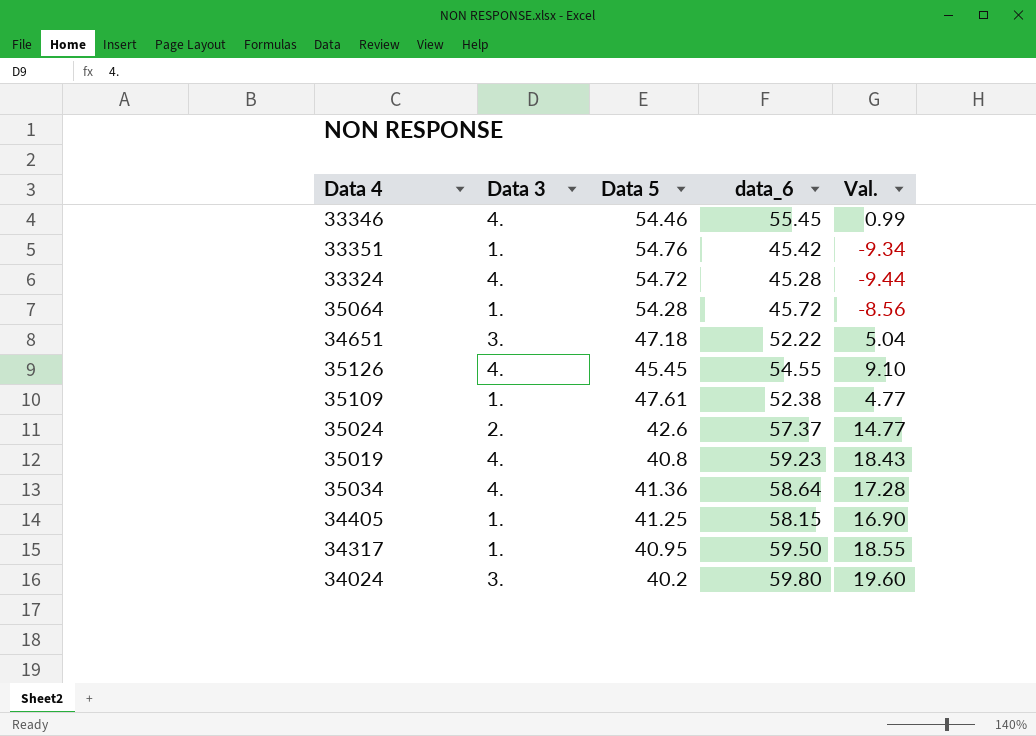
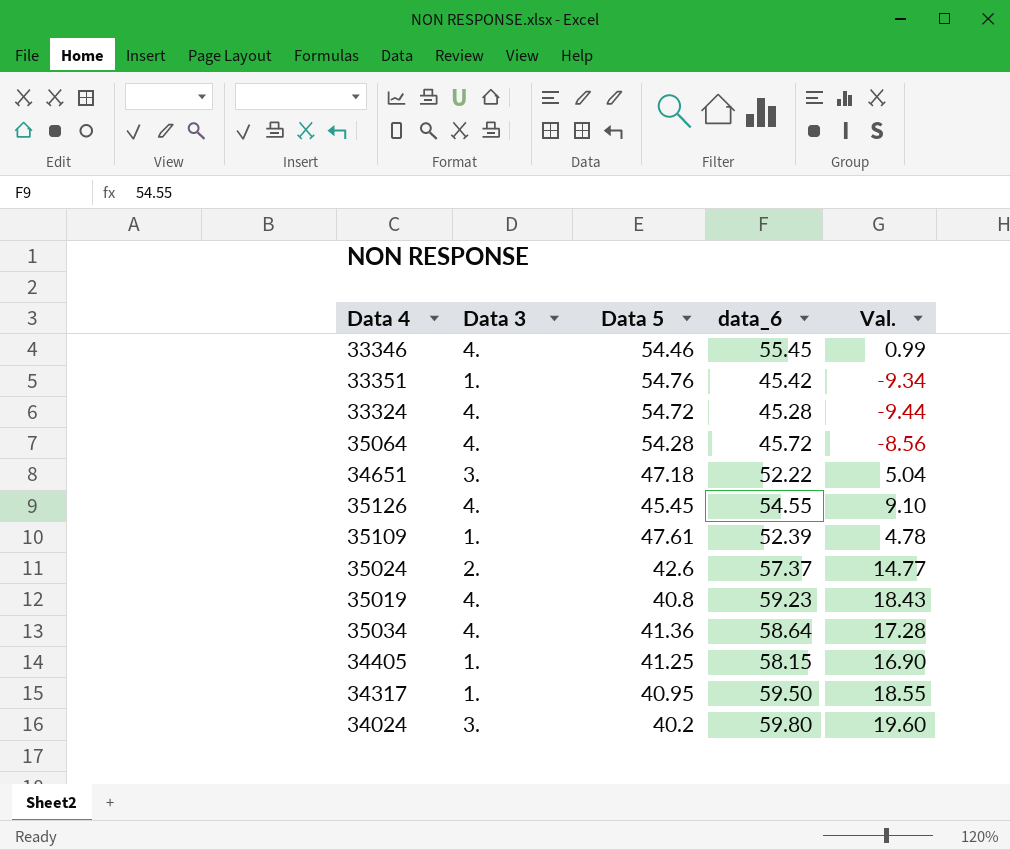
35064 | Data 3: 1. -> 4.
35109 | data_6: 52.38 -> 52.39
35109 | Val.: 4.77 -> 4.78

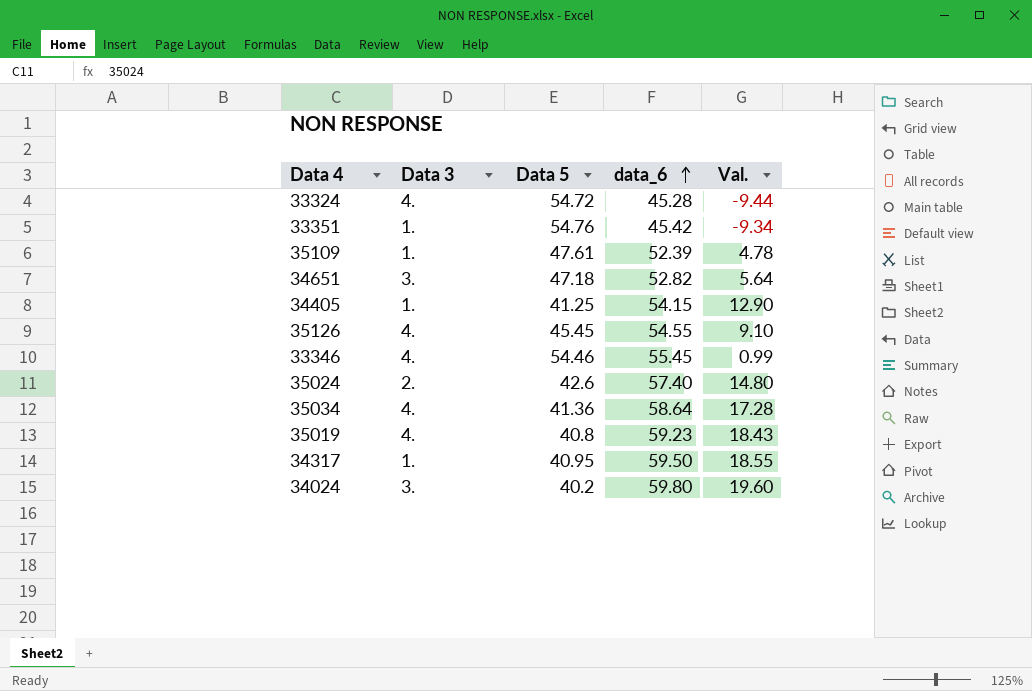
row order: none -> data_6 ascending
row 35064: 4. | 54.28 | 45.72 | -8.56 -> none
34651 | data_6: 52.22 -> 52.82
34651 | Val.: 5.04 -> 5.64
34405 | data_6: 58.15 -> 54.15
34405 | Val.: 16.90 -> 12.90
35024 | data_6: 57.37 -> 57.40
35024 | Val.: 14.77 -> 14.80

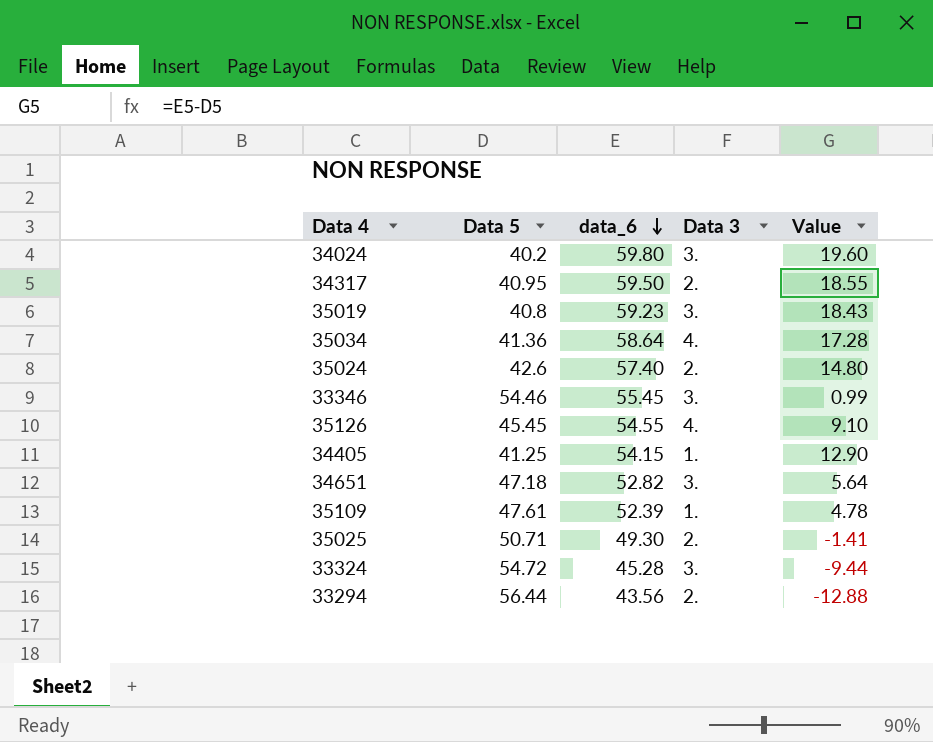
row order: data_6 ascending -> data_6 descending
column Data 3 | position: 2 -> 4
column name: Val. -> Value
row 33351: 1. | 54.76 | 45.42 | -9.34 -> none
34317 | Data 3: 1. -> 2.
35019 | Data 3: 4. -> 3.
33346 | Data 3: 4. -> 3.
row 35025: none -> 50.71 | 49.30 | 2. | -1.41
33324 | Data 3: 4. -> 3.
row 33294: none -> 56.44 | 43.56 | 2. | -12.88

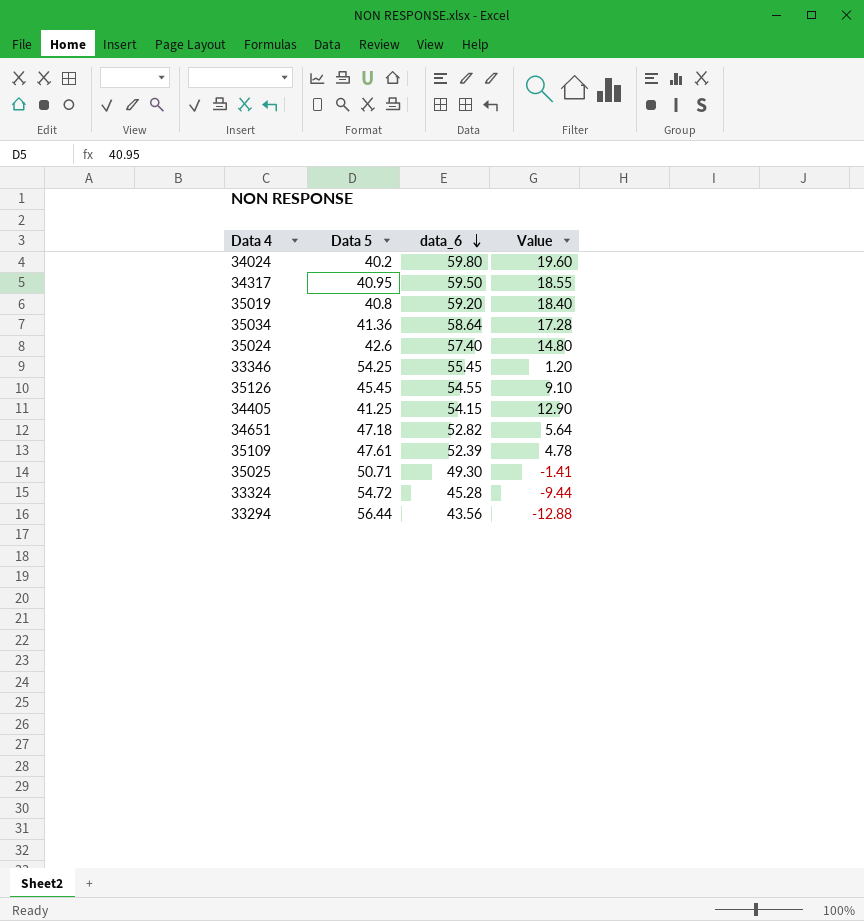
column Data 3 | position: 4 -> none
35019 | data_6: 59.23 -> 59.20
35019 | Value: 18.43 -> 18.40
33346 | Data 5: 54.46 -> 54.25
33346 | Value: 0.99 -> 1.20

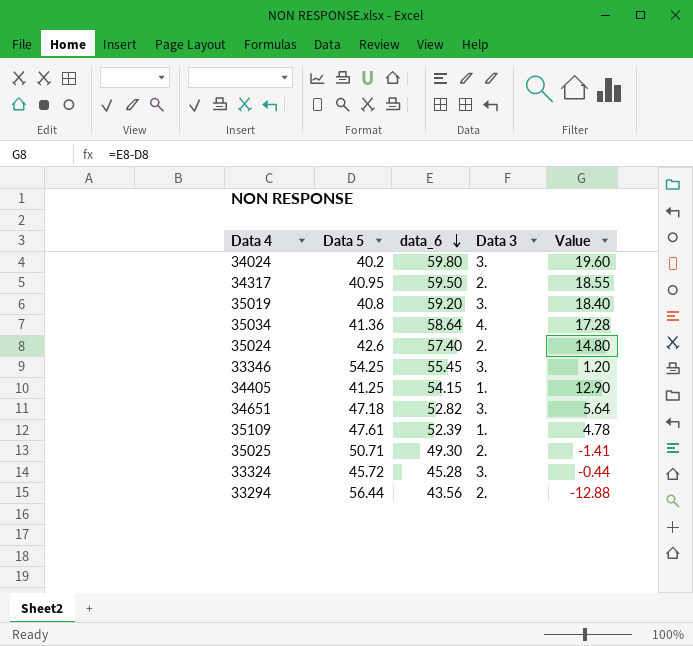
column Data 3 | position: none -> 4
row 35126: 45.45 | 54.55 | 9.10 -> none
33324 | Data 5: 54.72 -> 45.72
33324 | Value: -9.44 -> -0.44

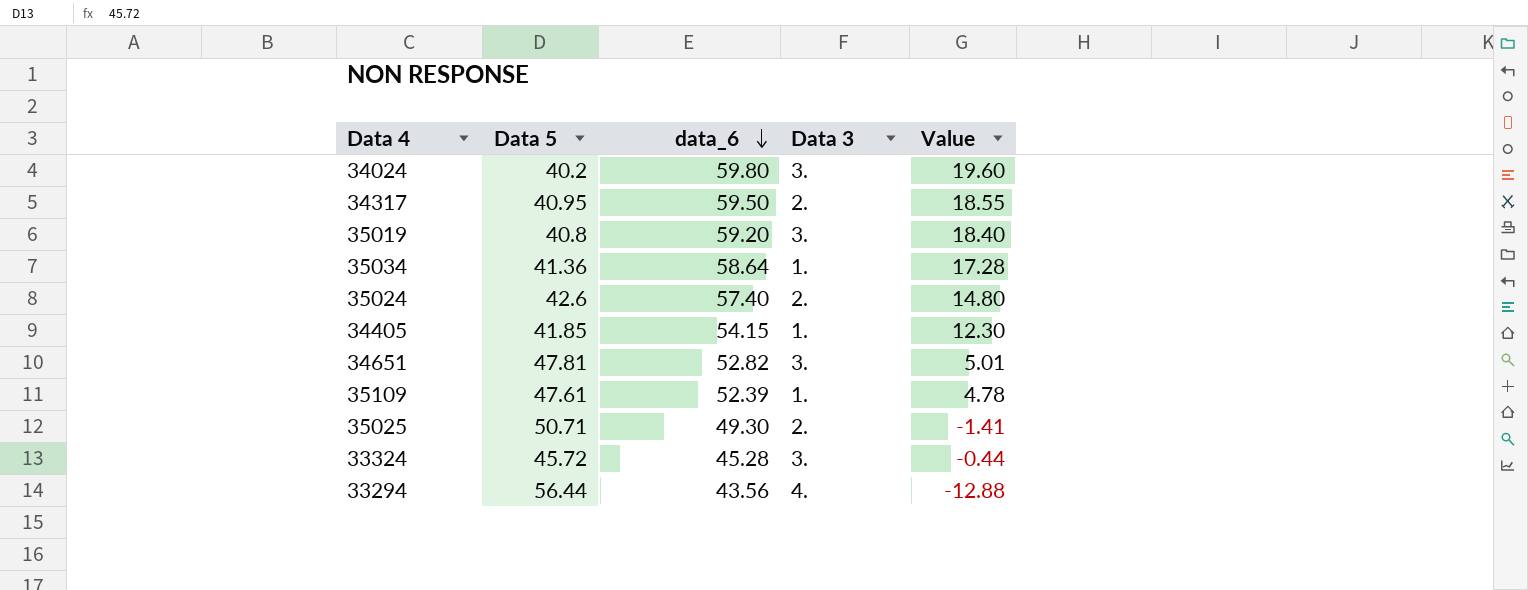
row 33346: 54.25 | 55.45 | 3. | 1.20 -> none
35034 | Data 3: 4. -> 1.
34405 | Data 5: 41.25 -> 41.85
34405 | Value: 12.90 -> 12.30
34651 | Data 5: 47.18 -> 47.81
34651 | Value: 5.64 -> 5.01
33294 | Data 3: 2. -> 4.

